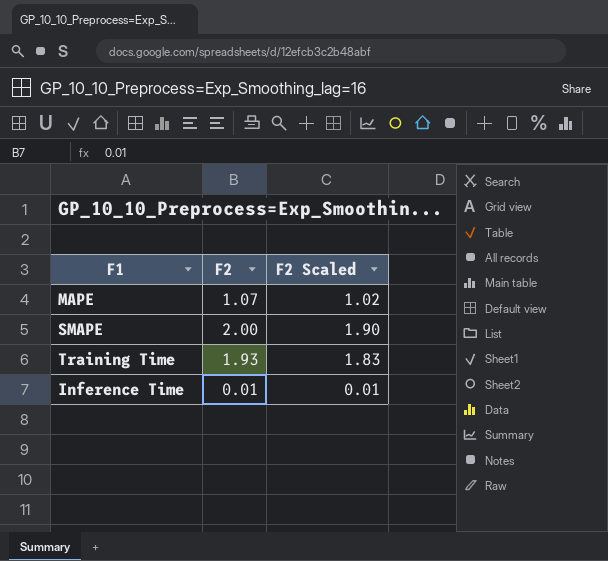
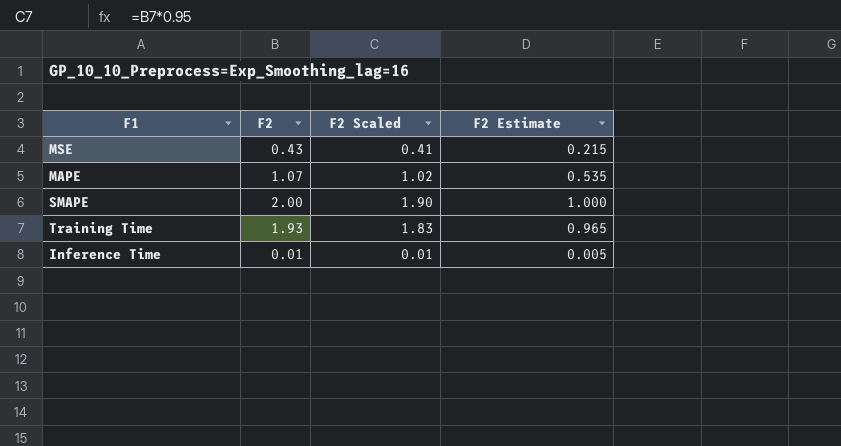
column F2 Estimate | formula: none -> [F2] * 0.5
row MSE: none -> 0.43 | 0.41 | 0.215

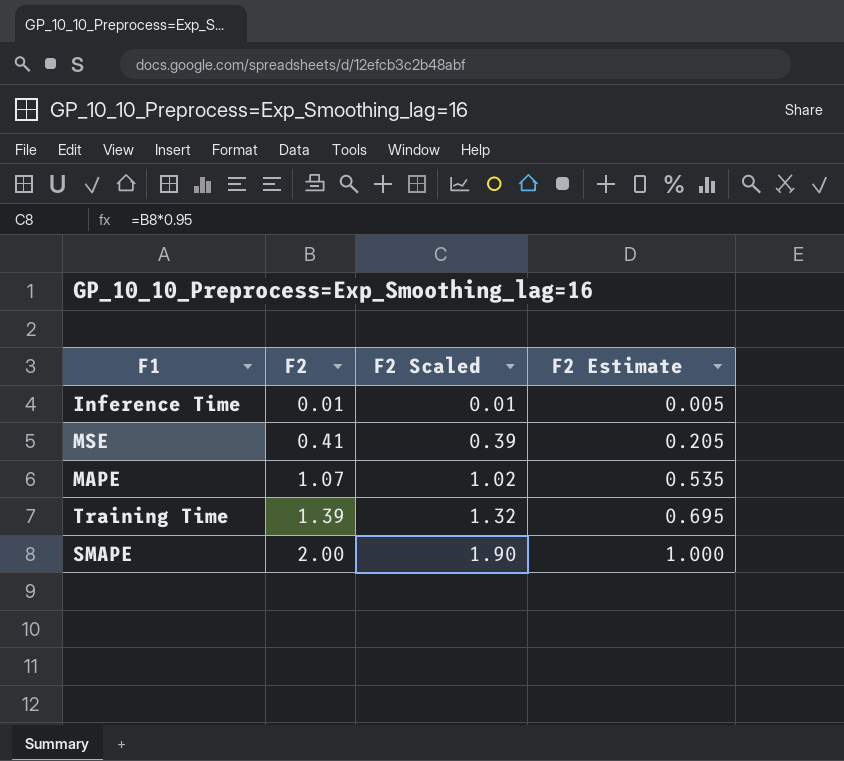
row order: none -> F2 ascending
MSE | F2: 0.43 -> 0.41
MSE | F2 Scaled: 0.41 -> 0.39
MSE | F2 Estimate: 0.215 -> 0.205
Training Time | F2: 1.93 -> 1.39
Training Time | F2 Scaled: 1.83 -> 1.32
Training Time | F2 Estimate: 0.965 -> 0.695

